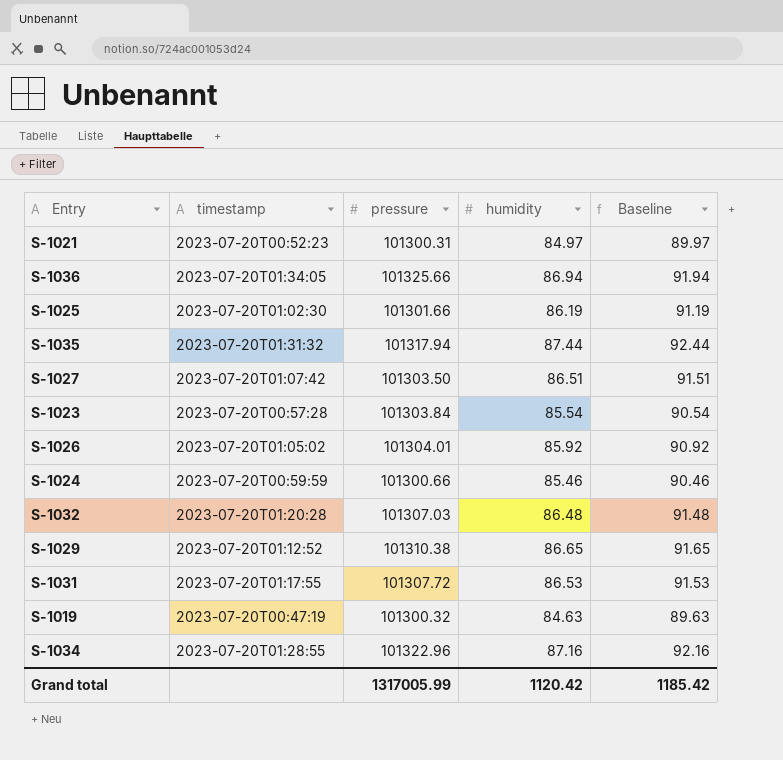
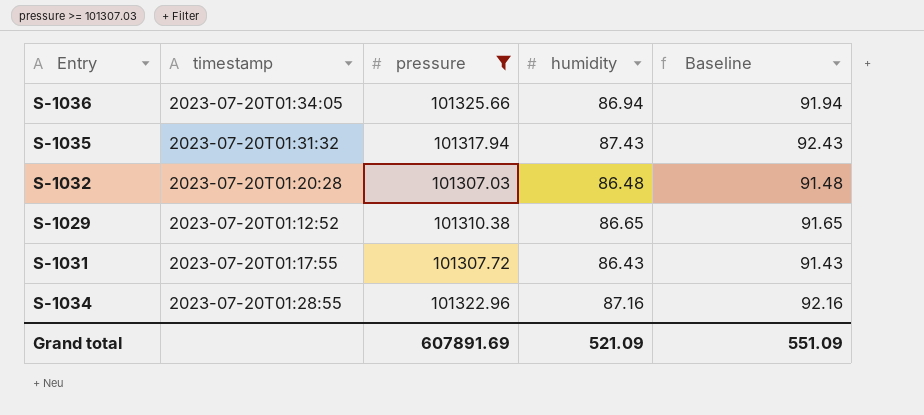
filter: none -> pressure >= 101307.03
S-1035 | humidity: 87.44 -> 87.43
S-1035 | Baseline: 92.44 -> 92.43
S-1031 | humidity: 86.53 -> 86.43
S-1031 | Baseline: 91.53 -> 91.43
Grand total | pressure: 1317005.99 -> 607891.69
Grand total | humidity: 1120.42 -> 521.09
Grand total | Baseline: 1185.42 -> 551.09

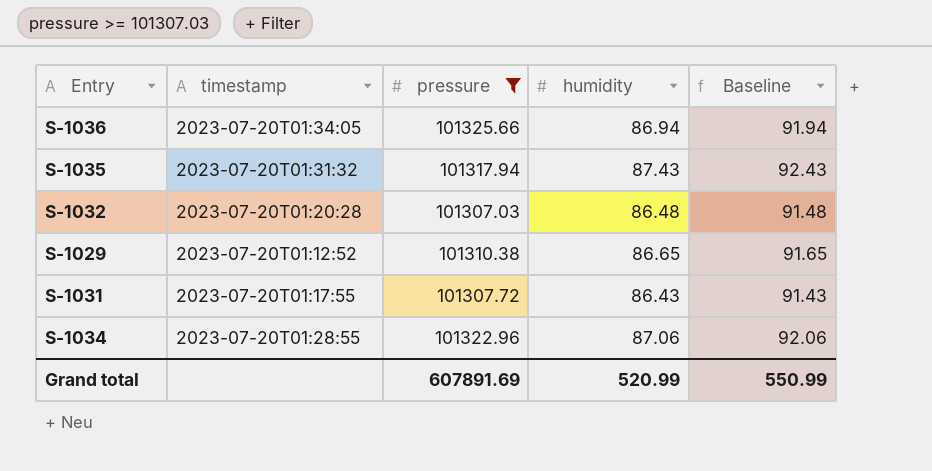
S-1034 | humidity: 87.16 -> 87.06
S-1034 | Baseline: 92.16 -> 92.06
Grand total | humidity: 521.09 -> 520.99
Grand total | Baseline: 551.09 -> 550.99

